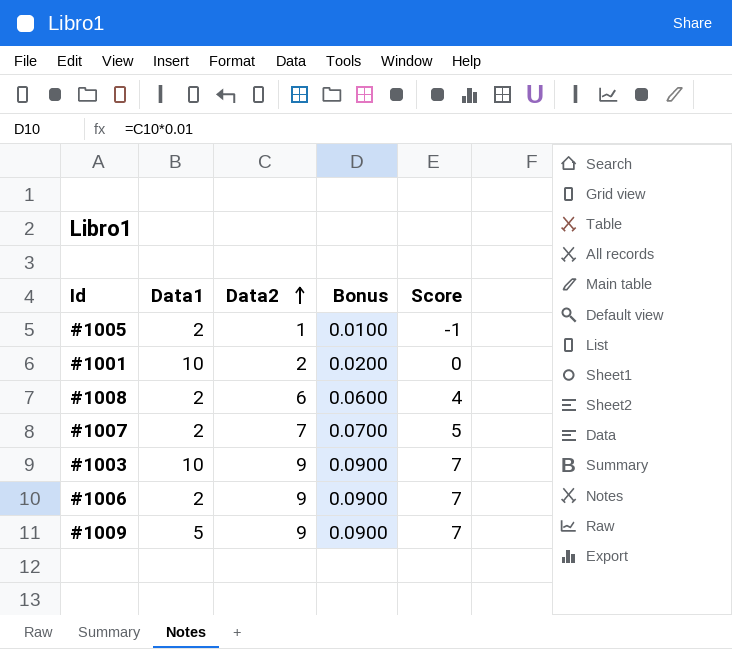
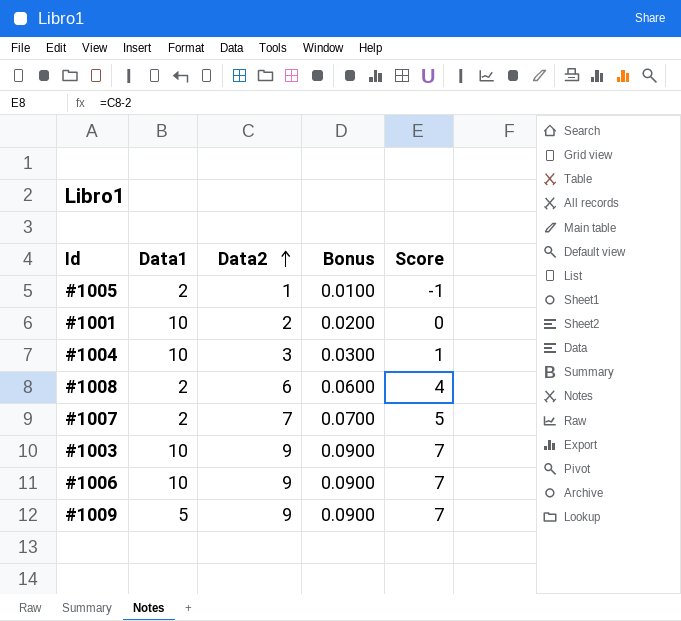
row #1004: none -> 10 | 3 | 0.0300 | 1
#1006 | Data1: 2 -> 10

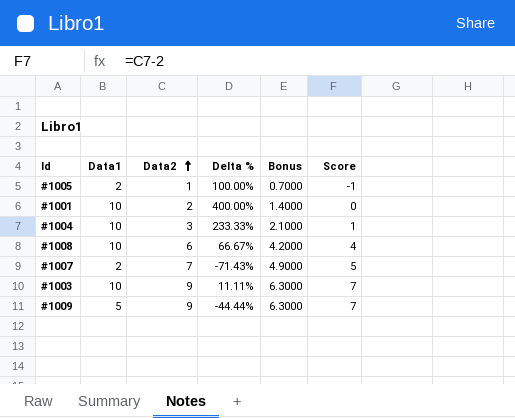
column Delta % | formula: none -> ([Data1] - [Data2]) / [Data2]
column Bonus | formula: [Data2] * 0.01 -> [Data2] * 0.7
row #1006: 10 | 9 | 0.0900 | 7 -> none
#1008 | Data1: 2 -> 10

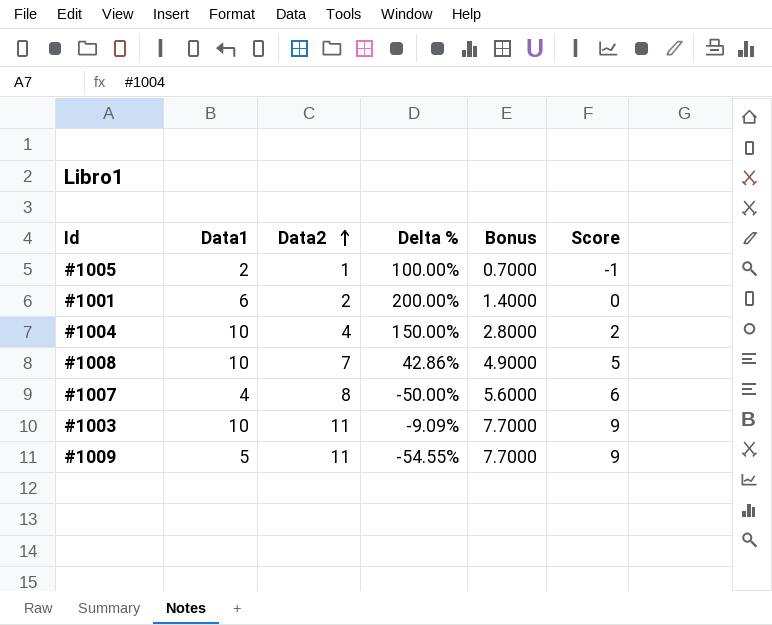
#1001 | Data1: 10 -> 6
#1001 | Delta %: 400.00% -> 200.00%
#1004 | Data2: 3 -> 4
#1004 | Delta %: 233.33% -> 150.00%
#1004 | Bonus: 2.1000 -> 2.8000
#1004 | Score: 1 -> 2
#1008 | Data2: 6 -> 7
#1008 | Delta %: 66.67% -> 42.86%
#1008 | Bonus: 4.2000 -> 4.9000
#1008 | Score: 4 -> 5
#1007 | Data1: 2 -> 4
#1007 | Data2: 7 -> 8
#1007 | Delta %: -71.43% -> -50.00%
#1007 | Bonus: 4.9000 -> 5.6000
#1007 | Score: 5 -> 6
#1003 | Data2: 9 -> 11
#1003 | Delta %: 11.11% -> -9.09%
#1003 | Bonus: 6.3000 -> 7.7000
#1003 | Score: 7 -> 9
#1009 | Data2: 9 -> 11
#1009 | Delta %: -44.44% -> -54.55%
#1009 | Bonus: 6.3000 -> 7.7000
#1009 | Score: 7 -> 9

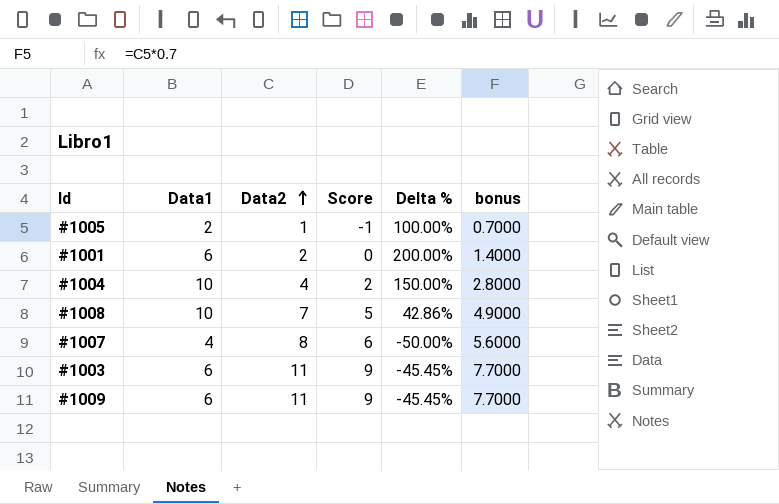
column Score | position: 6 -> 4
column name: Bonus -> bonus
#1003 | Data1: 10 -> 6
#1003 | Delta %: -9.09% -> -45.45%
#1009 | Data1: 5 -> 6
#1009 | Delta %: -54.55% -> -45.45%

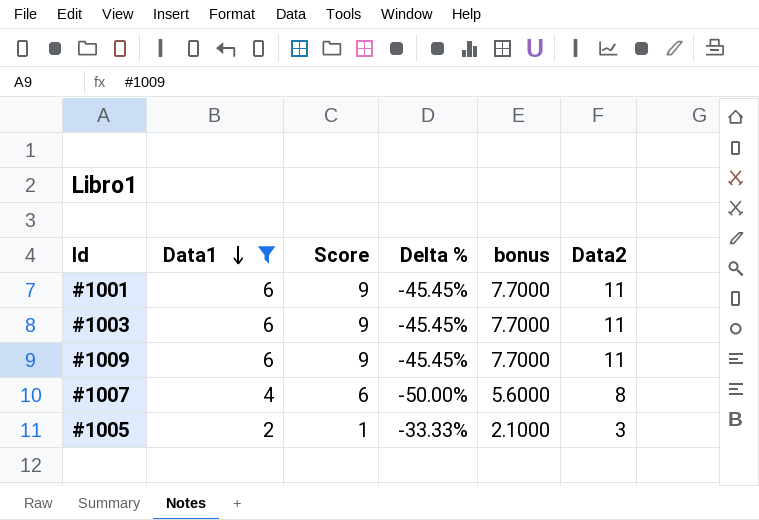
filter: none -> Data1 != 10
row order: Data2 ascending -> Data1 descending
column Data2 | position: 3 -> 6
#1001 | Score: 0 -> 9
#1001 | Delta %: 200.00% -> -45.45%
#1001 | bonus: 1.4000 -> 7.7000
#1001 | Data2: 2 -> 11
#1005 | Score: -1 -> 1
#1005 | Delta %: 100.00% -> -33.33%
#1005 | bonus: 0.7000 -> 2.1000
#1005 | Data2: 1 -> 3

